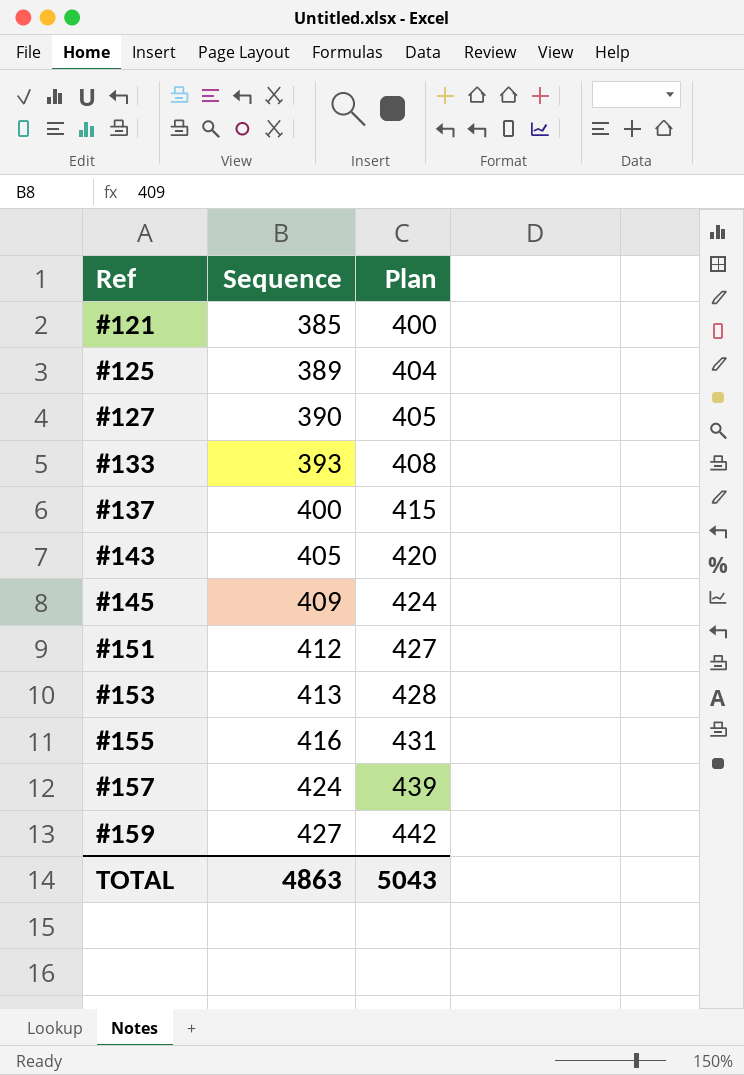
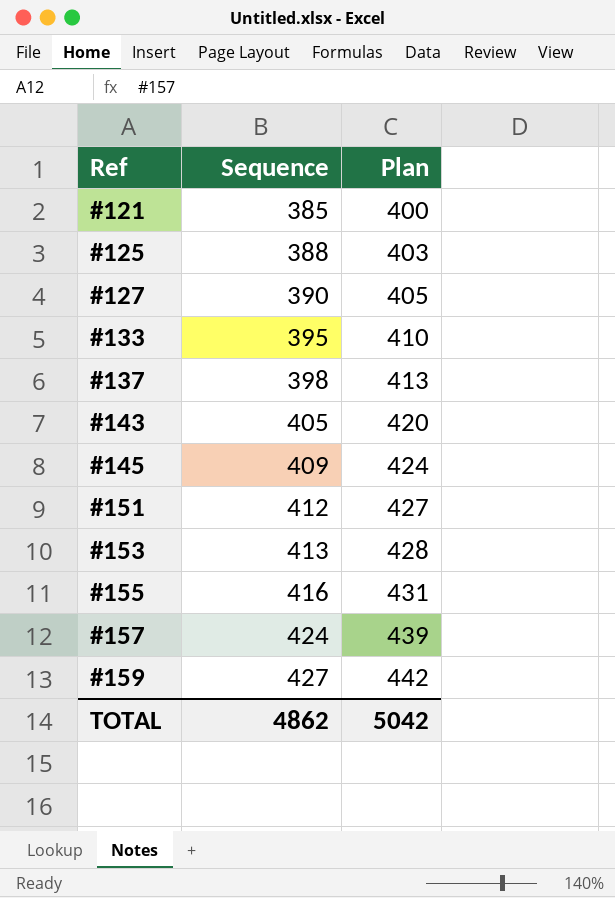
#125 | Sequence: 389 -> 388
#125 | Plan: 404 -> 403
#133 | Sequence: 393 -> 395
#133 | Plan: 408 -> 410
#137 | Sequence: 400 -> 398
#137 | Plan: 415 -> 413
TOTAL | Sequence: 4863 -> 4862
TOTAL | Plan: 5043 -> 5042

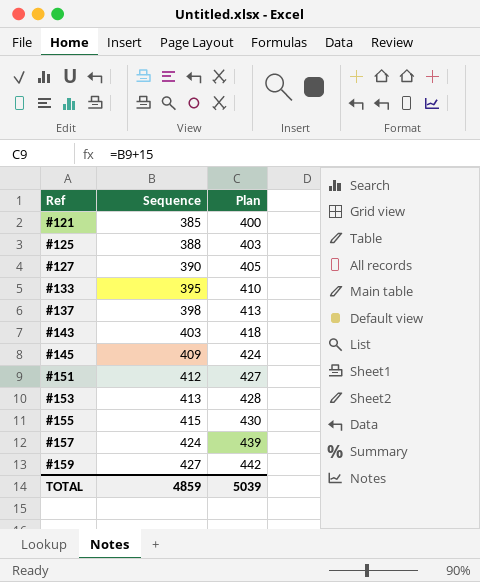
#143 | Sequence: 405 -> 403
#143 | Plan: 420 -> 418
#155 | Sequence: 416 -> 415
#155 | Plan: 431 -> 430
TOTAL | Sequence: 4862 -> 4859
TOTAL | Plan: 5042 -> 5039

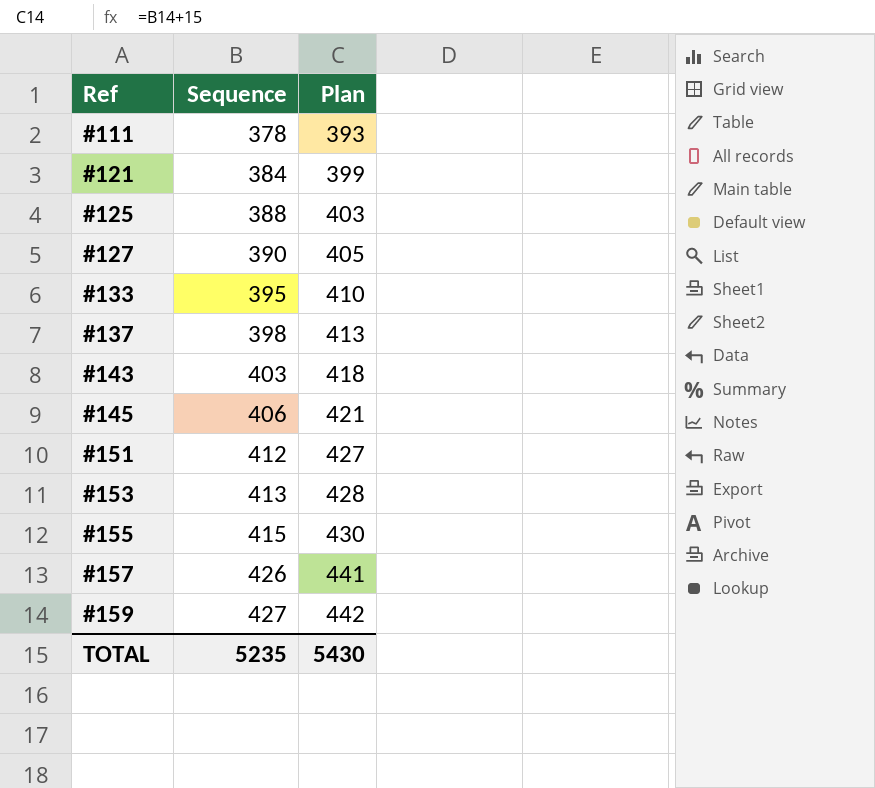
row #111: none -> 378 | 393
#121 | Sequence: 385 -> 384
#121 | Plan: 400 -> 399
#145 | Sequence: 409 -> 406
#145 | Plan: 424 -> 421
#157 | Sequence: 424 -> 426
#157 | Plan: 439 -> 441
TOTAL | Sequence: 4859 -> 5235
TOTAL | Plan: 5039 -> 5430

